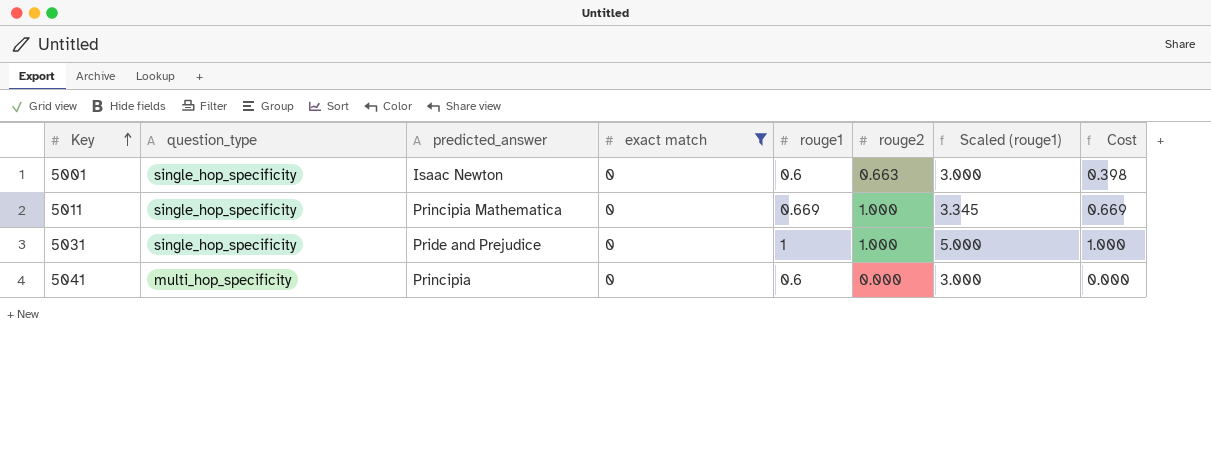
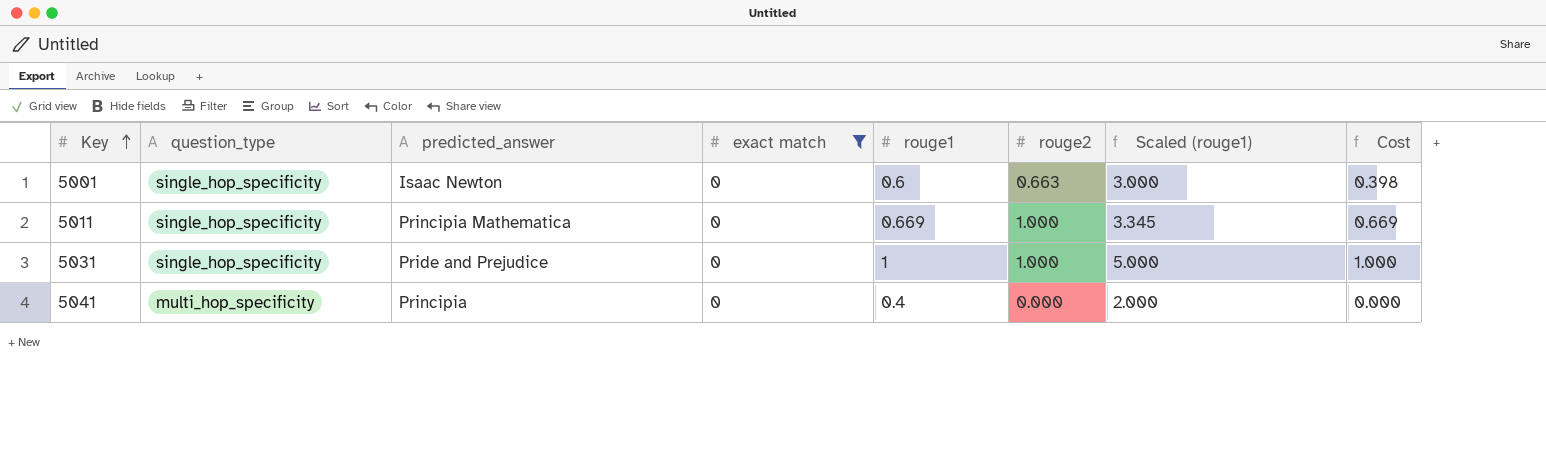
5041 | rouge1: 0.6 -> 0.4
5041 | Scaled (rouge1): 3.000 -> 2.000

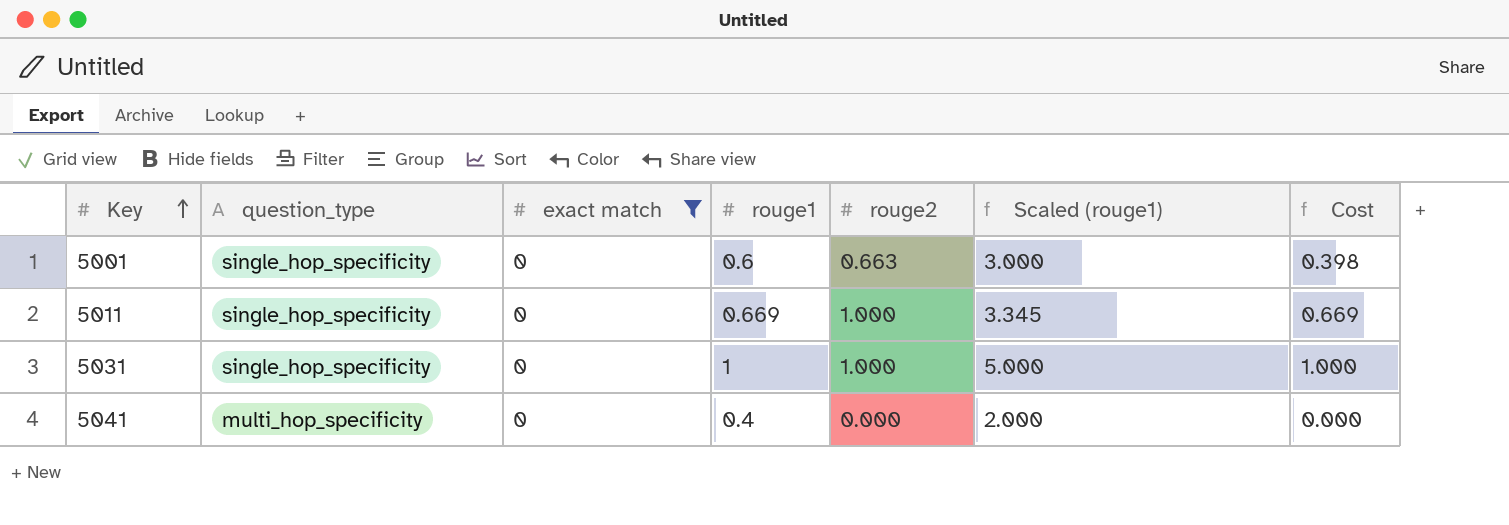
column predicted_answer | position: 3 -> none

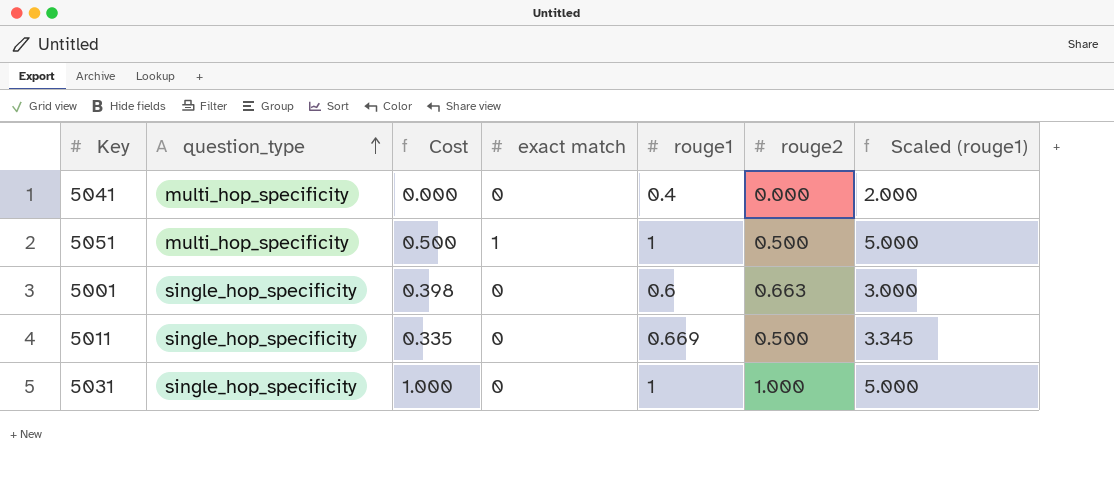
filter: exact match = 0 -> none
row order: Key ascending -> question_type ascending
column Cost | position: 7 -> 3
5011 | Cost: 0.669 -> 0.335
5011 | rouge2: 1.000 -> 0.500

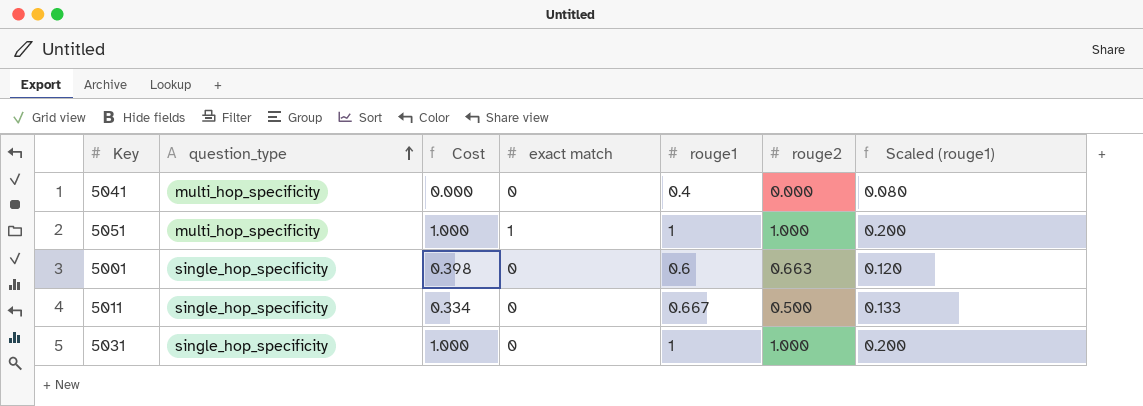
column Scaled (rouge1) | formula: [rouge1] * 5 -> [rouge1] * 0.2
5051 | Cost: 0.500 -> 1.000
5051 | rouge2: 0.500 -> 1.000
5011 | Cost: 0.335 -> 0.334
5011 | rouge1: 0.669 -> 0.667

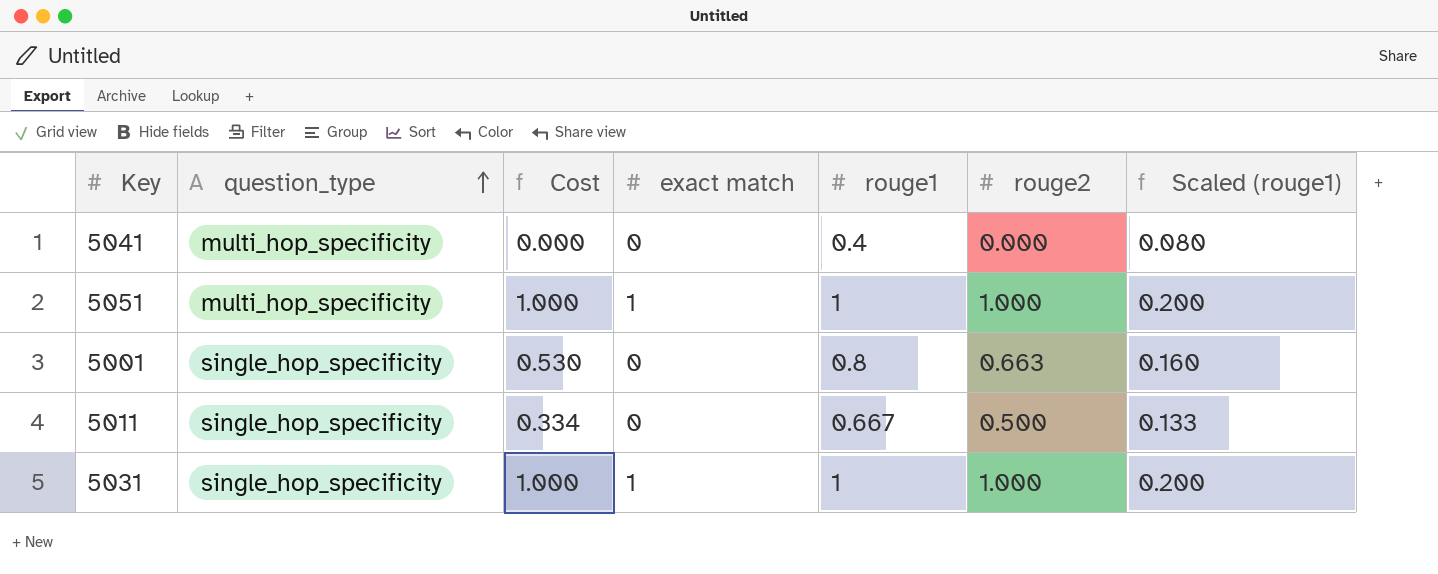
5001 | Cost: 0.398 -> 0.530
5001 | rouge1: 0.6 -> 0.8
5001 | Scaled (rouge1): 0.120 -> 0.160
5031 | exact match: 0 -> 1

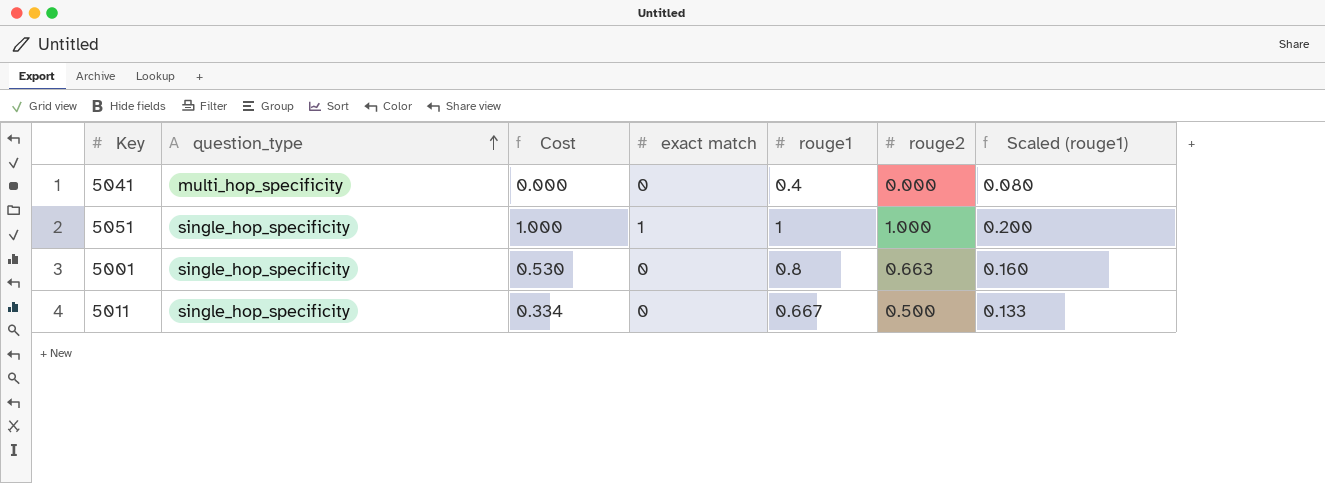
row 5031: single_hop_specificity | 1.000 | 1 | 1 | 1.000 | 0.200 -> none
5051 | question_type: multi_hop_specificity -> single_hop_specificity

